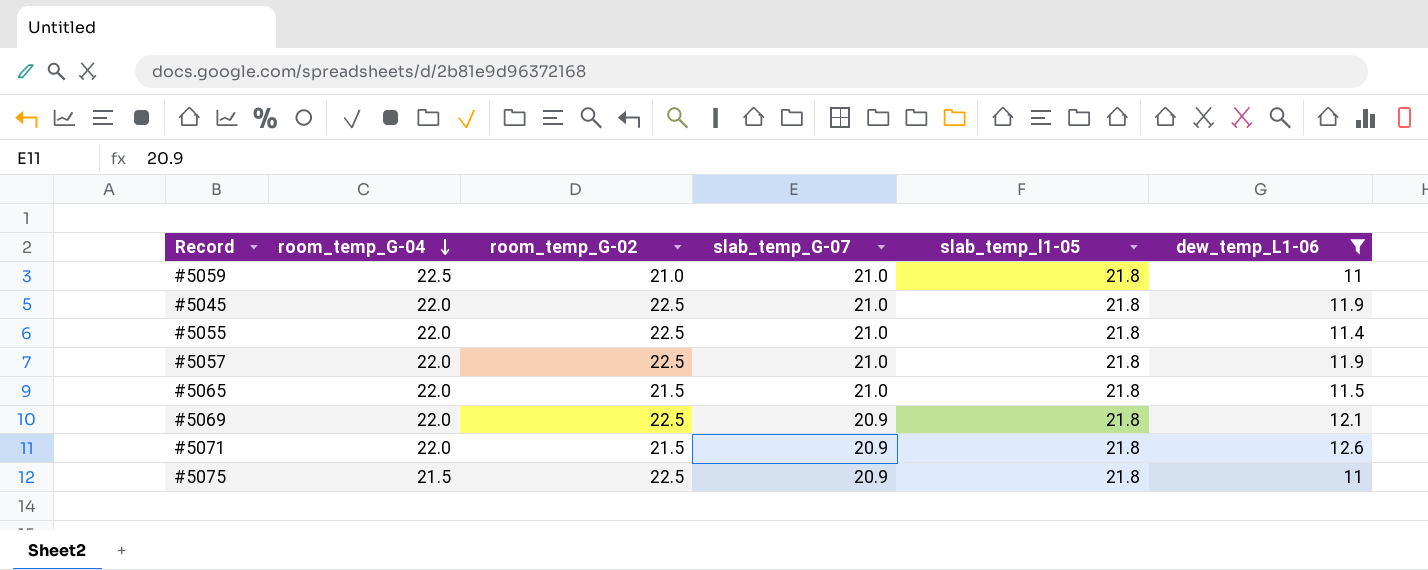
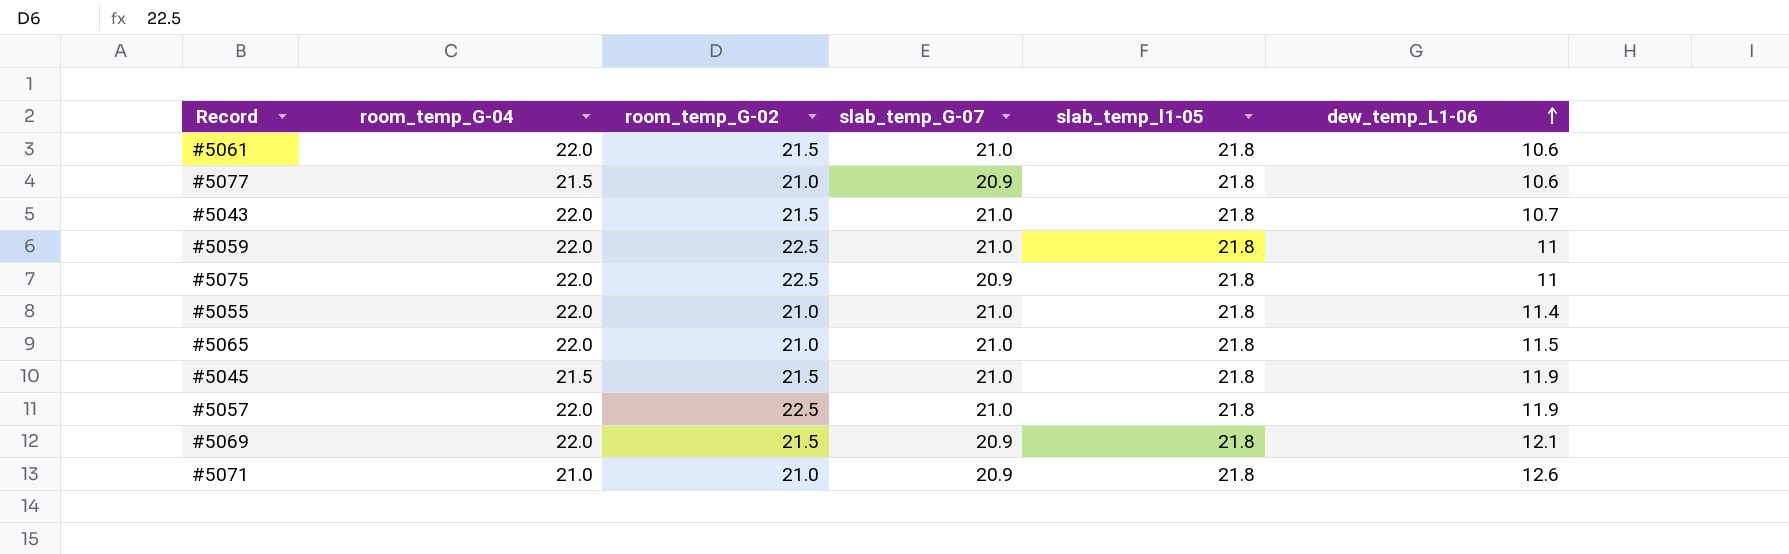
filter: dew_temp_L1-06 >= 11 -> none
row order: room_temp_G-04 descending -> dew_temp_L1-06 ascending
#5059 | room_temp_G-04: 22.5 -> 22.0
#5059 | room_temp_G-02: 21.0 -> 22.5
#5075 | room_temp_G-04: 21.5 -> 22.0
#5055 | room_temp_G-02: 22.5 -> 21.0
#5065 | room_temp_G-02: 21.5 -> 21.0
#5045 | room_temp_G-04: 22.0 -> 21.5
#5045 | room_temp_G-02: 22.5 -> 21.5
#5069 | room_temp_G-02: 22.5 -> 21.5
#5071 | room_temp_G-04: 22.0 -> 21.0
#5071 | room_temp_G-02: 21.5 -> 21.0

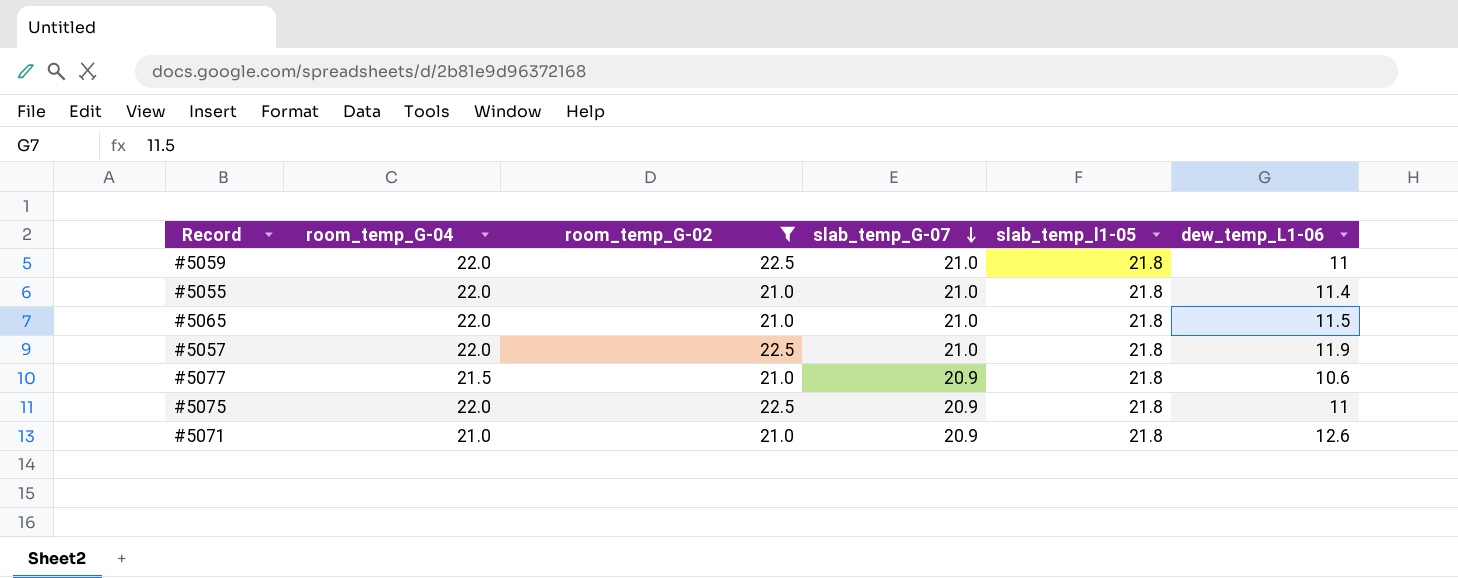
filter: none -> room_temp_G-02 != 21.5
row order: dew_temp_L1-06 ascending -> slab_temp_G-07 descending

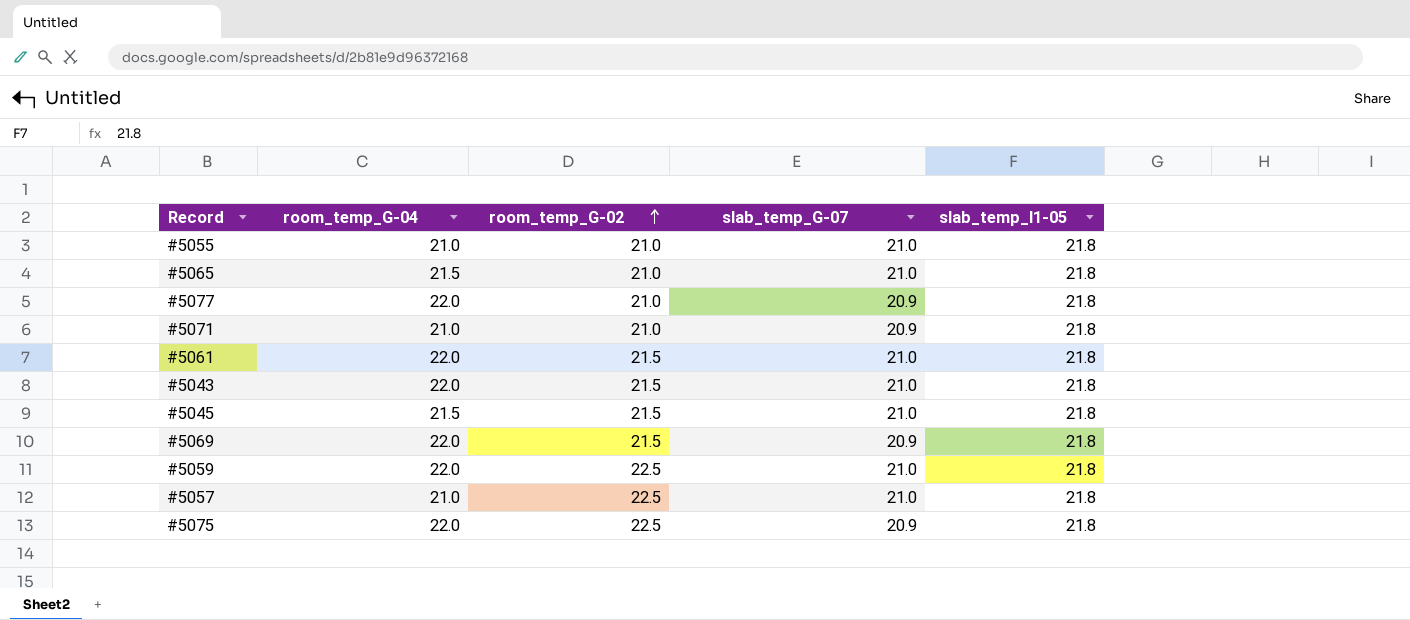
filter: room_temp_G-02 != 21.5 -> none
row order: slab_temp_G-07 descending -> room_temp_G-02 ascending
column dew_temp_L1-06 | position: 6 -> none
#5055 | room_temp_G-04: 22.0 -> 21.0
#5065 | room_temp_G-04: 22.0 -> 21.5
#5077 | room_temp_G-04: 21.5 -> 22.0
#5057 | room_temp_G-04: 22.0 -> 21.0

